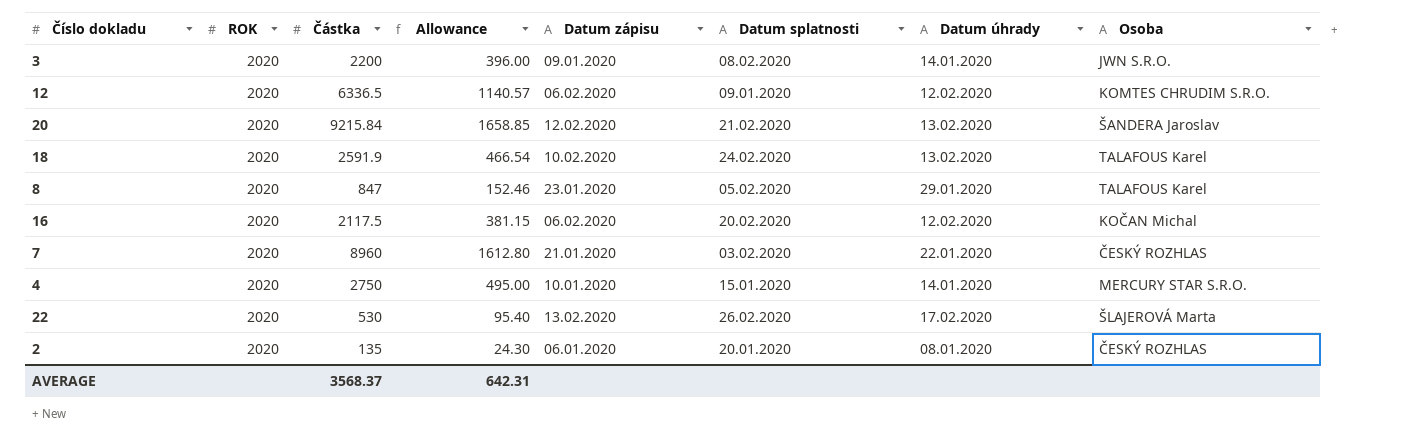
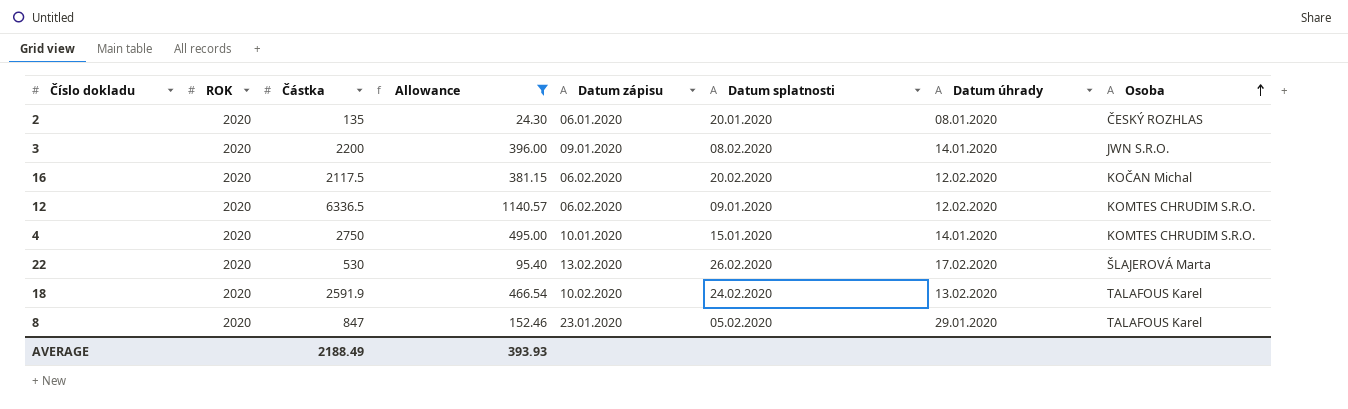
filter: none -> Allowance <= 1140.57
row order: none -> Osoba ascending
4 | Osoba: MERCURY STAR S.R.O. -> KOMTES CHRUDIM S.R.O.
AVERAGE | Částka: 3568.37 -> 2188.49
AVERAGE | Allowance: 642.31 -> 393.93

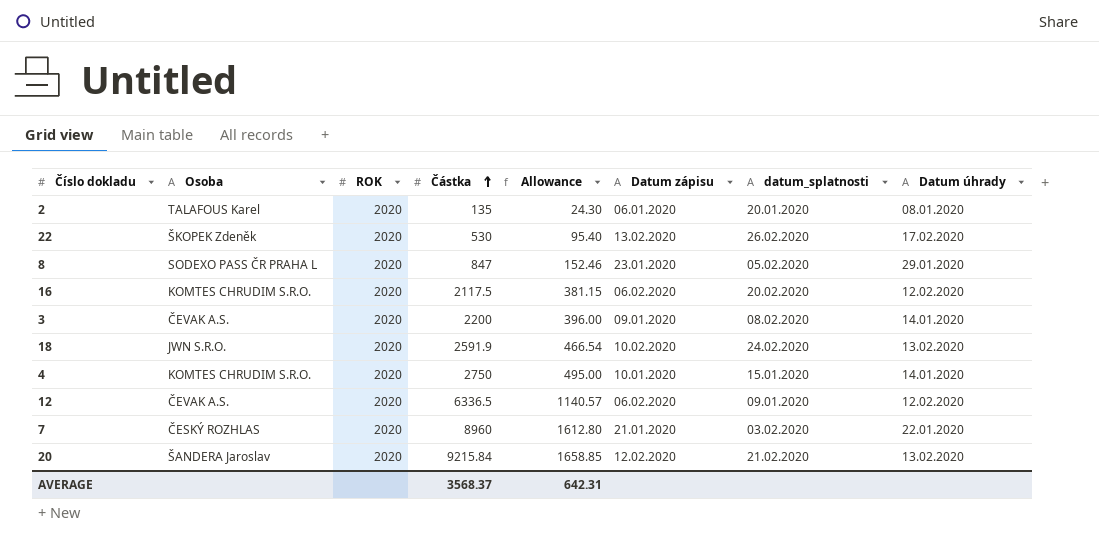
filter: Allowance <= 1140.57 -> none
row order: Osoba ascending -> Částka ascending
column Osoba | position: 8 -> 2
column name: Datum splatnosti -> datum_splatnosti
2 | Osoba: ČESKÝ ROZHLAS -> TALAFOUS Karel
22 | Osoba: ŠLAJEROVÁ Marta -> ŠKOPEK Zdeněk
8 | Osoba: TALAFOUS Karel -> SODEXO PASS ČR PRAHA L
16 | Osoba: KOČAN Michal -> KOMTES CHRUDIM S.R.O.
3 | Osoba: JWN S.R.O. -> ČEVAK A.S.
18 | Osoba: TALAFOUS Karel -> JWN S.R.O.
12 | Osoba: KOMTES CHRUDIM S.R.O. -> ČEVAK A.S.
AVERAGE | Částka: 2188.49 -> 3568.37
AVERAGE | Allowance: 393.93 -> 642.31

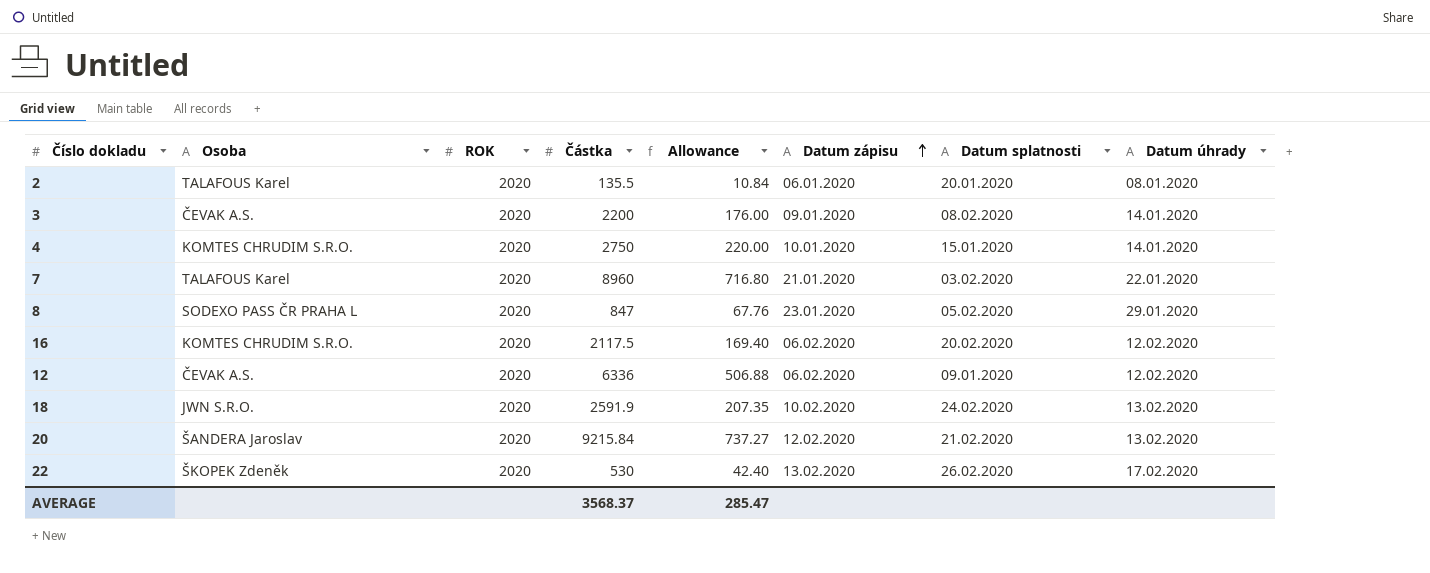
row order: Částka ascending -> Datum zápisu ascending
column Allowance | formula: [Částka] * 0.18 -> [Částka] * 0.08
column name: datum_splatnosti -> Datum splatnosti
2 | Částka: 135 -> 135.5
7 | Osoba: ČESKÝ ROZHLAS -> TALAFOUS Karel
12 | Částka: 6336.5 -> 6336
AVERAGE | Allowance: 642.31 -> 285.47

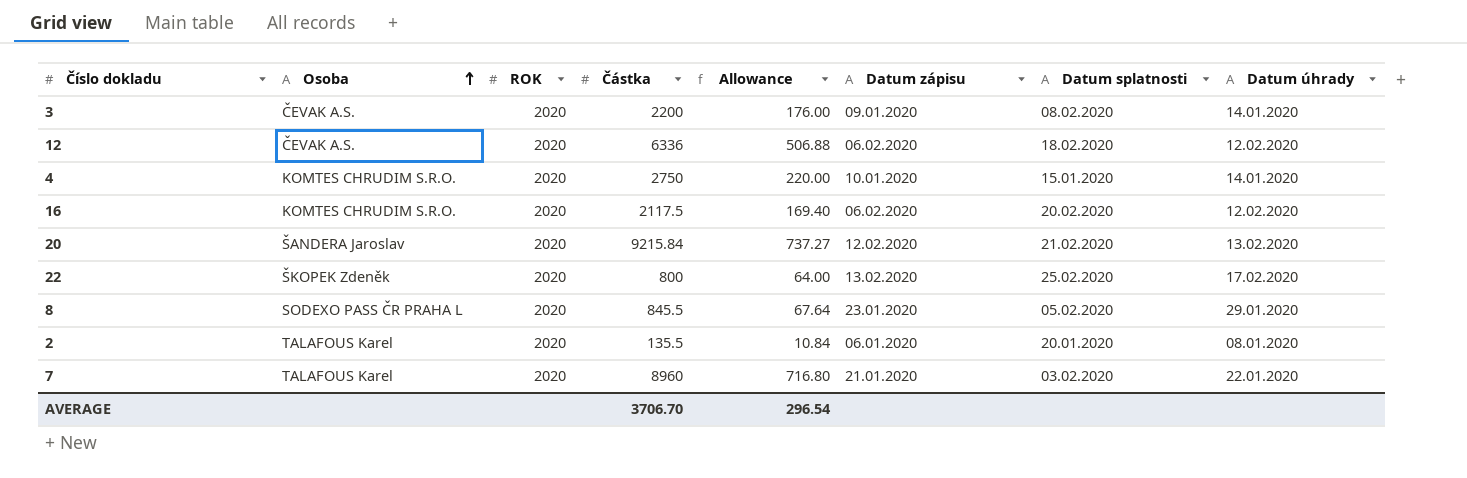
row order: Datum zápisu ascending -> Osoba ascending
row 18: JWN S.R.O. | 2020 | 2591.9 | 207.35 | 10.02.2020 | 24.02.2020 | 13.02.2020 -> none
12 | Datum splatnosti: 09.01.2020 -> 18.02.2020
22 | Částka: 530 -> 800
22 | Allowance: 42.40 -> 64.00
22 | Datum splatnosti: 26.02.2020 -> 25.02.2020
8 | Částka: 847 -> 845.5
8 | Allowance: 67.76 -> 67.64
AVERAGE | Částka: 3568.37 -> 3706.70
AVERAGE | Allowance: 285.47 -> 296.54

